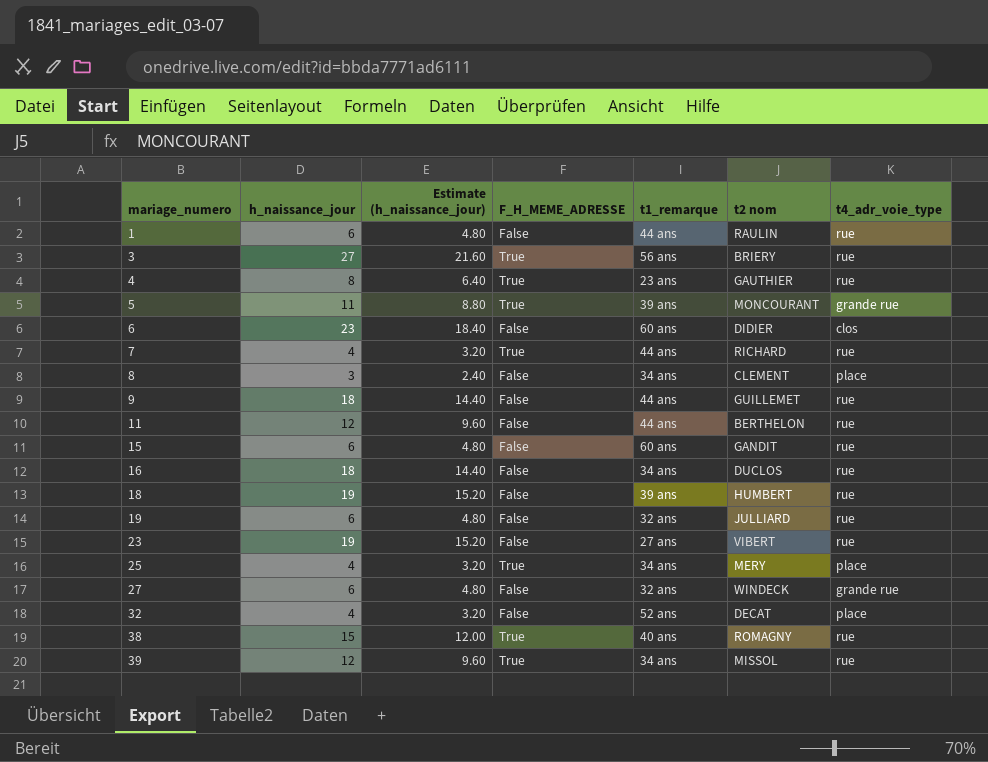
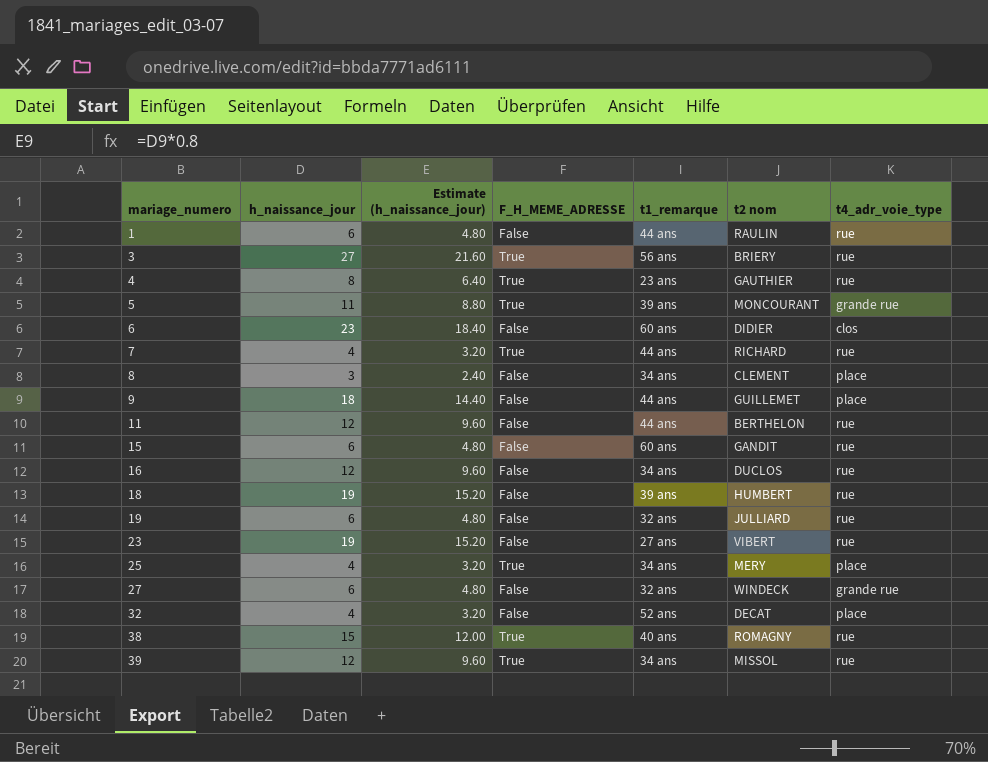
9 | t4_adr_voie_type: rue -> place
16 | h_naissance_jour: 18 -> 12
16 | Estimate (h_naissance_jour): 14.40 -> 9.60

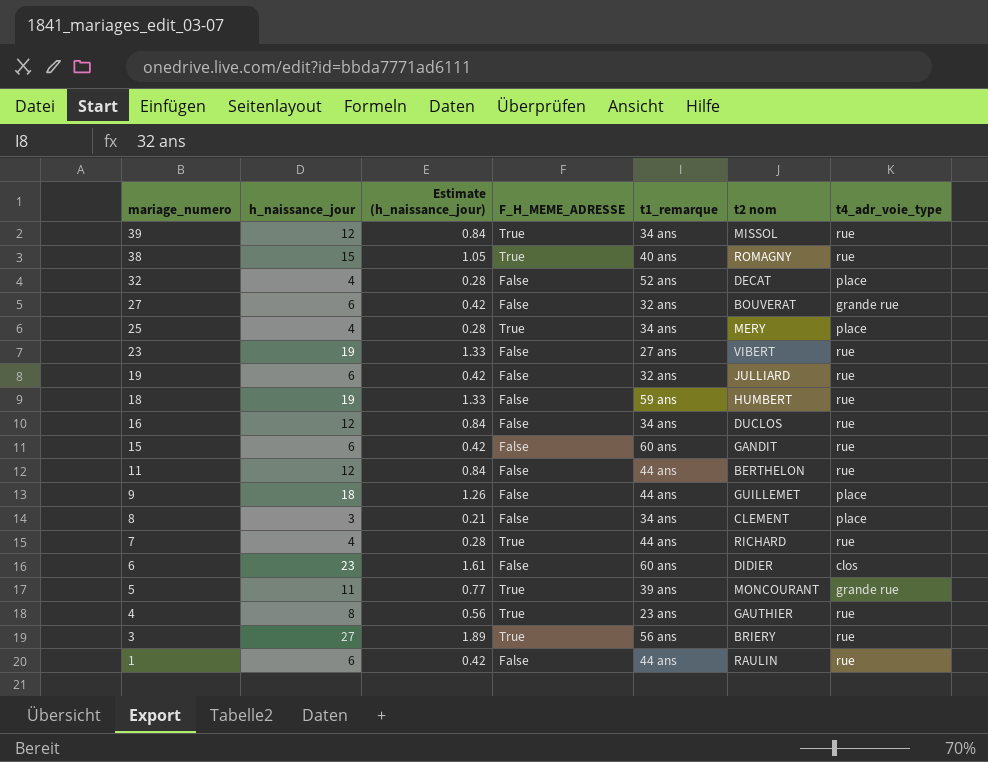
row order: mariage_numero ascending -> mariage_numero descending
column Estimate (h_naissance_jour) | formula: [h_naissance_jour] * 0.8 -> [h_naissance_jour] * 0.07
27 | t2 nom: WINDECK -> BOUVERAT
18 | t1_remarque: 39 ans -> 59 ans

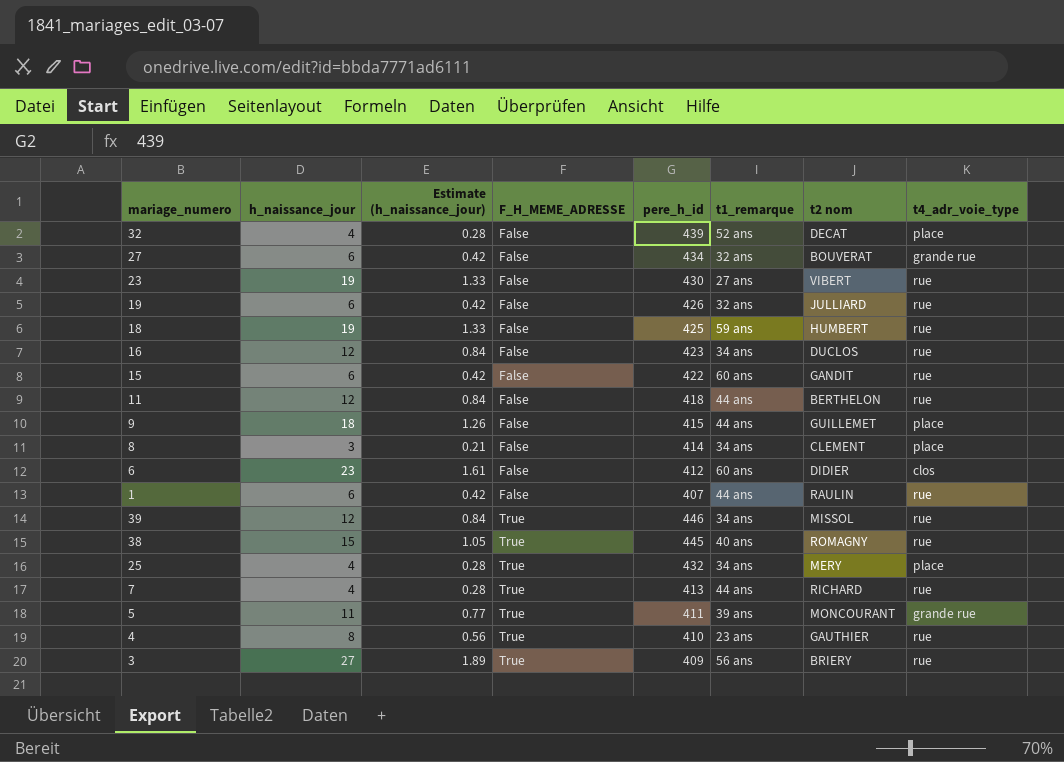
row order: mariage_numero descending -> F_H_MEME_ADRESSE ascending
column pere_h_id | position: none -> 5

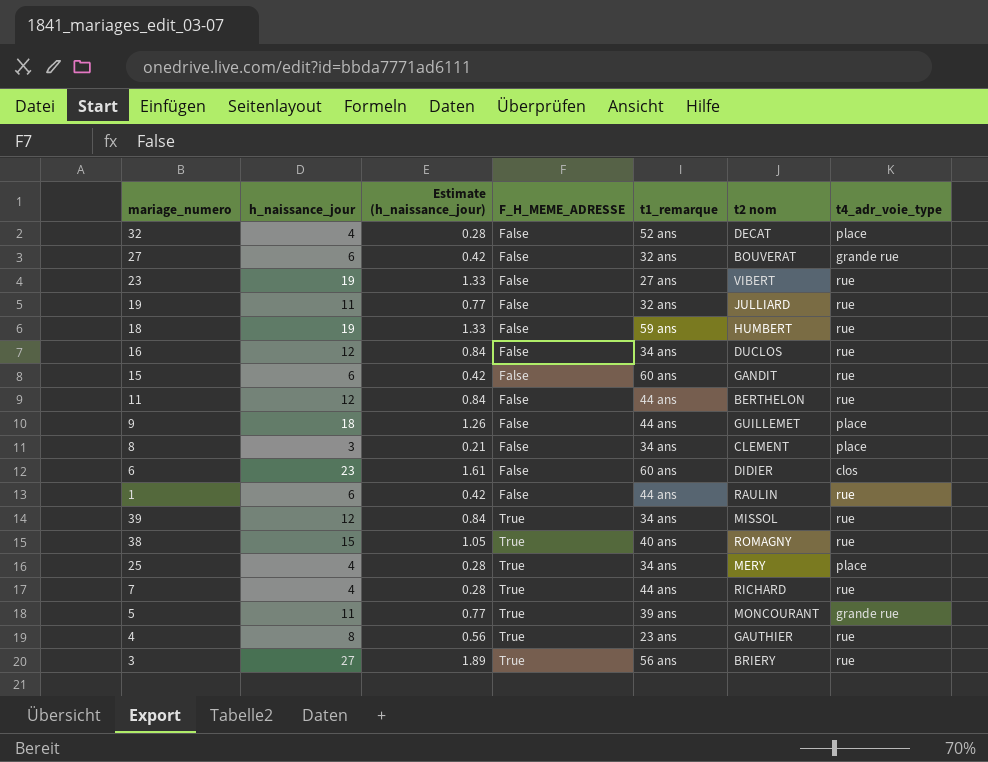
column pere_h_id | position: 5 -> none
19 | h_naissance_jour: 6 -> 11
19 | Estimate (h_naissance_jour): 0.42 -> 0.77

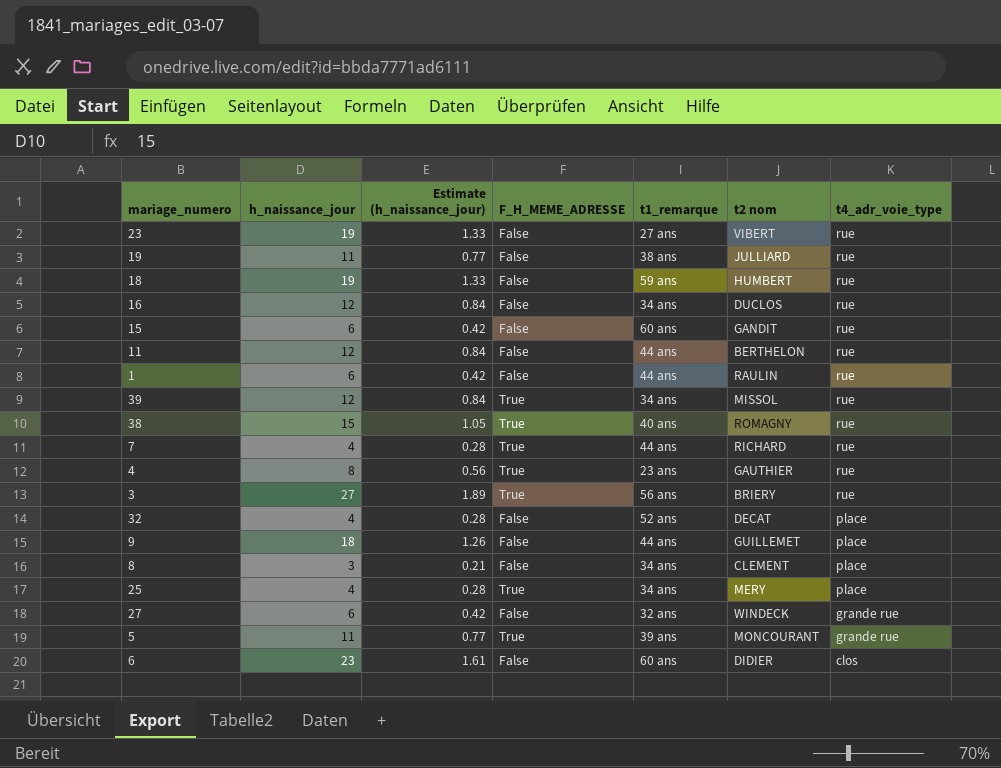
row order: F_H_MEME_ADRESSE ascending -> t4_adr_voie_type descending
19 | t1_remarque: 32 ans -> 38 ans
27 | t2 nom: BOUVERAT -> WINDECK

